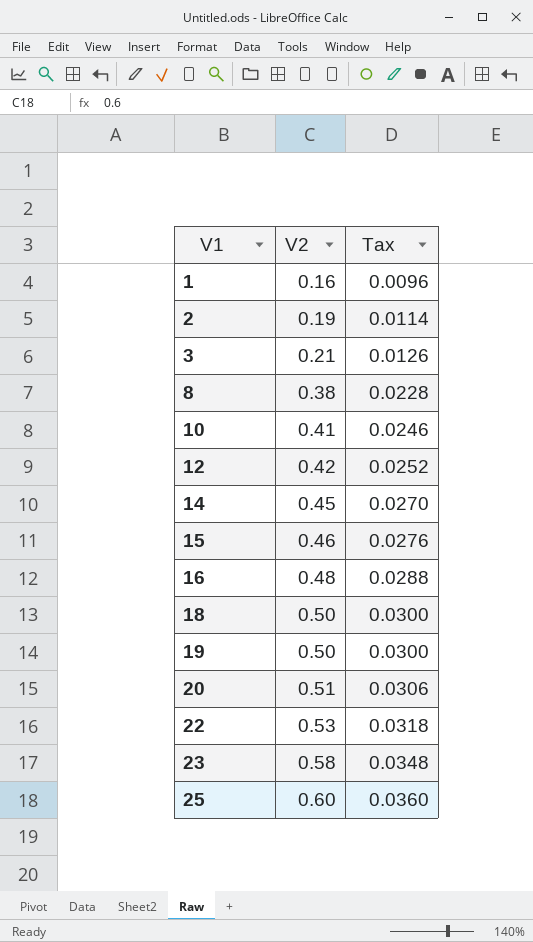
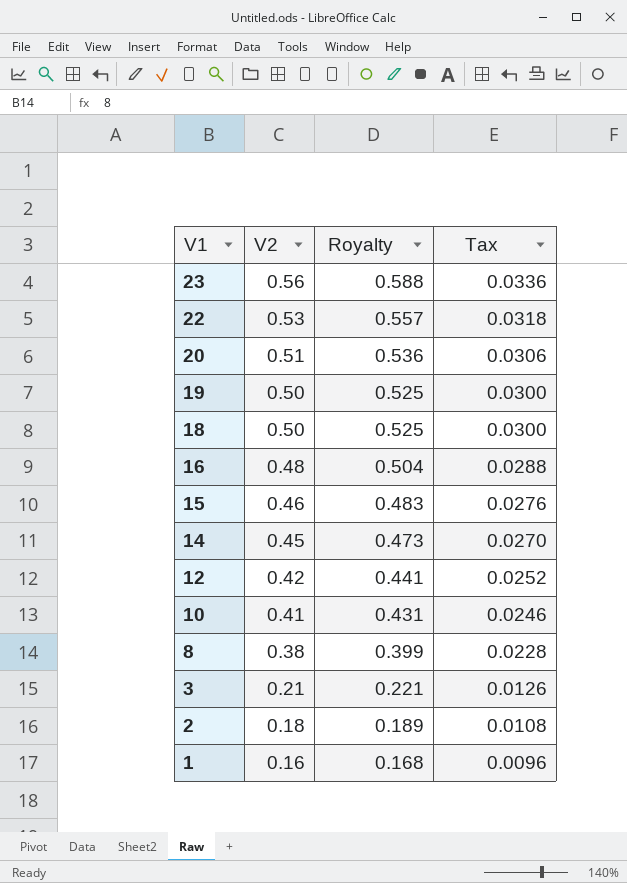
row order: V1 ascending -> V1 descending
column Royalty | formula: none -> [V2] * 1.05
row 25: 0.60 | 0.0360 -> none
23 | V2: 0.58 -> 0.56
23 | Tax: 0.0348 -> 0.0336
2 | V2: 0.19 -> 0.18
2 | Tax: 0.0114 -> 0.0108

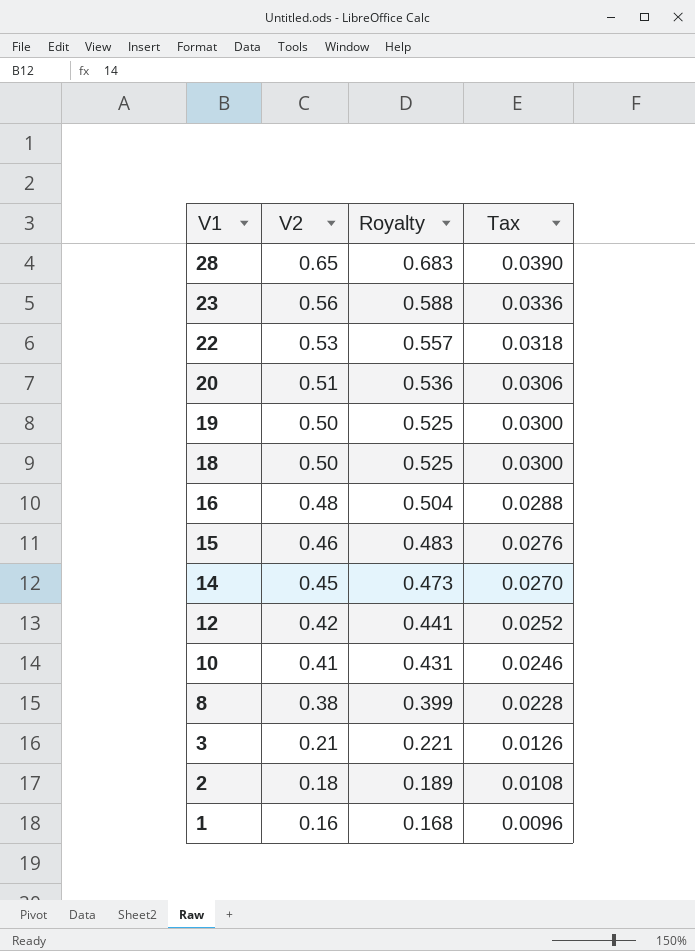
row 28: none -> 0.65 | 0.683 | 0.0390

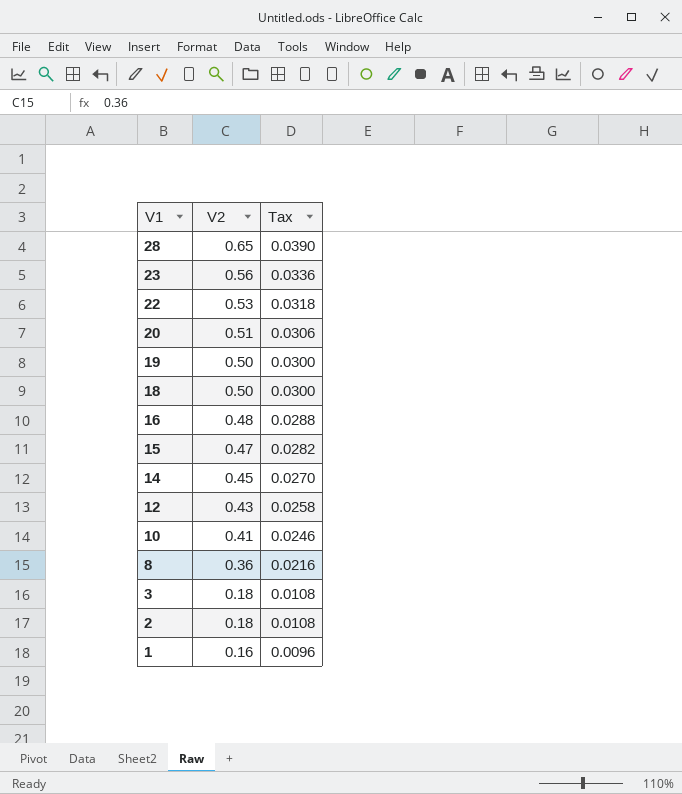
column Royalty | formula: [V2] * 1.05 -> none
15 | V2: 0.46 -> 0.47
15 | Tax: 0.0276 -> 0.0282
12 | V2: 0.42 -> 0.43
12 | Tax: 0.0252 -> 0.0258
8 | V2: 0.38 -> 0.36
8 | Tax: 0.0228 -> 0.0216
3 | V2: 0.21 -> 0.18
3 | Tax: 0.0126 -> 0.0108

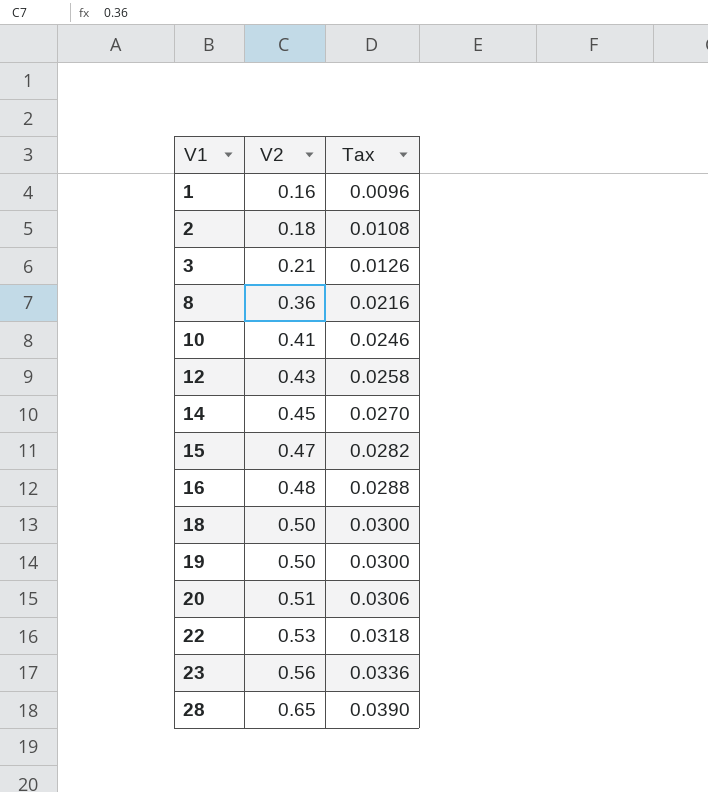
row order: V1 descending -> V1 ascending
3 | V2: 0.18 -> 0.21
3 | Tax: 0.0108 -> 0.0126

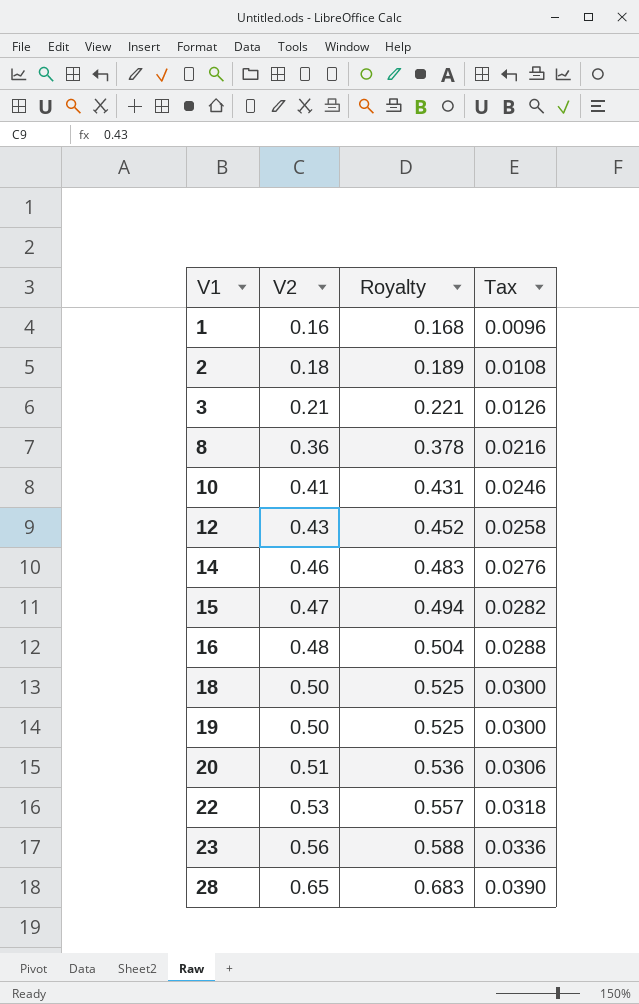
column Royalty | formula: none -> [V2] * 1.05
14 | V2: 0.45 -> 0.46
14 | Tax: 0.0270 -> 0.0276

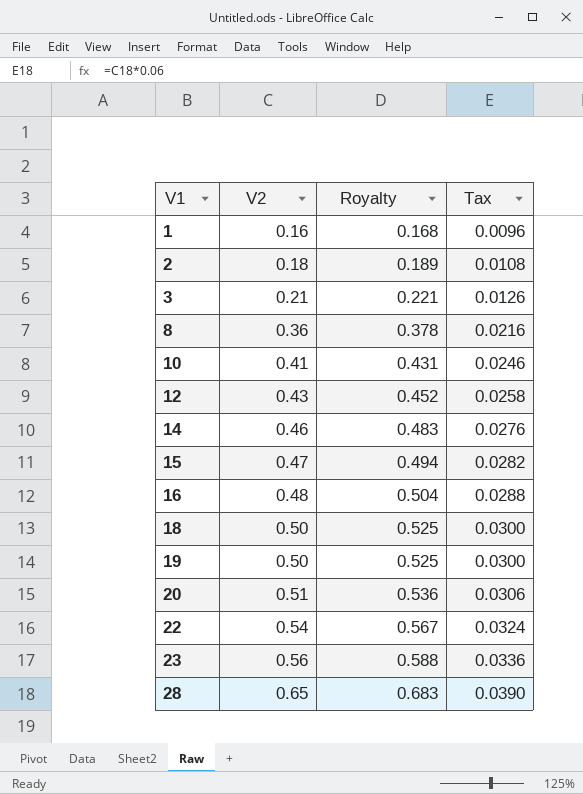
22 | V2: 0.53 -> 0.54
22 | Royalty: 0.557 -> 0.567
22 | Tax: 0.0318 -> 0.0324

